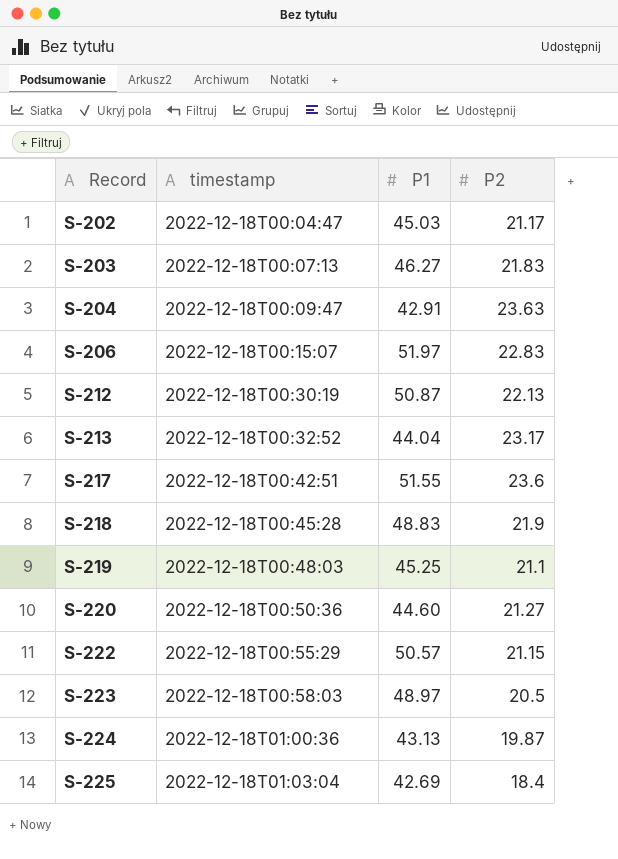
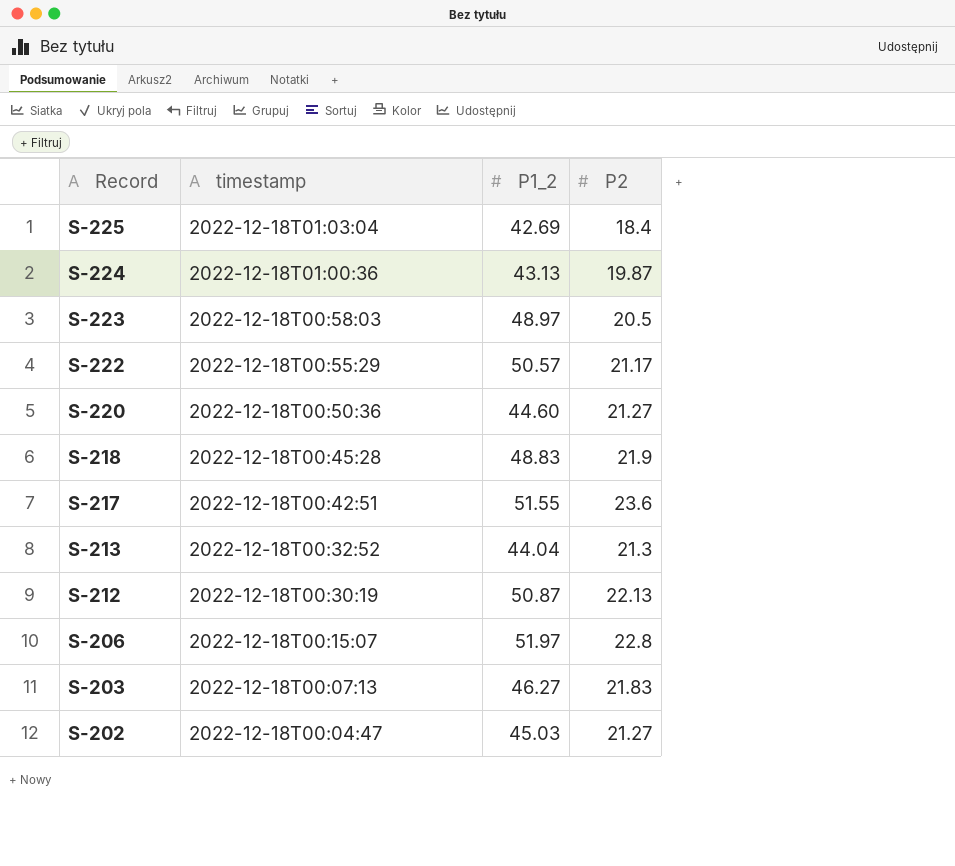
row order: Record ascending -> Record descending
column name: P1 -> P1_2
row S-204: 2022-12-18T00:09:47 | 42.91 | 23.63 -> none
row S-219: 2022-12-18T00:48:03 | 45.25 | 21.1 -> none
S-222 | P2: 21.15 -> 21.17
S-213 | P2: 23.17 -> 21.3
S-206 | P2: 22.83 -> 22.8
S-202 | P2: 21.17 -> 21.27

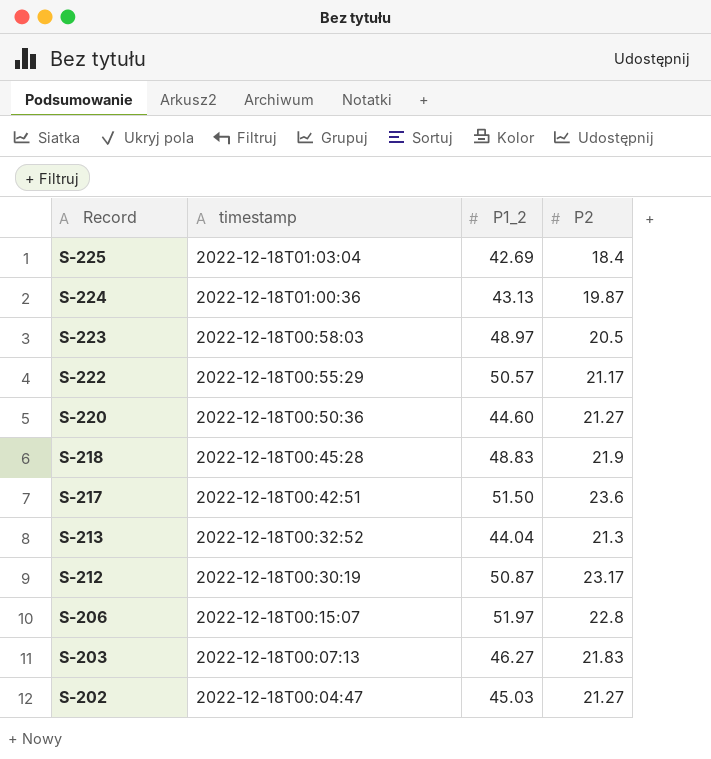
S-217 | P1_2: 51.55 -> 51.50
S-212 | P2: 22.13 -> 23.17

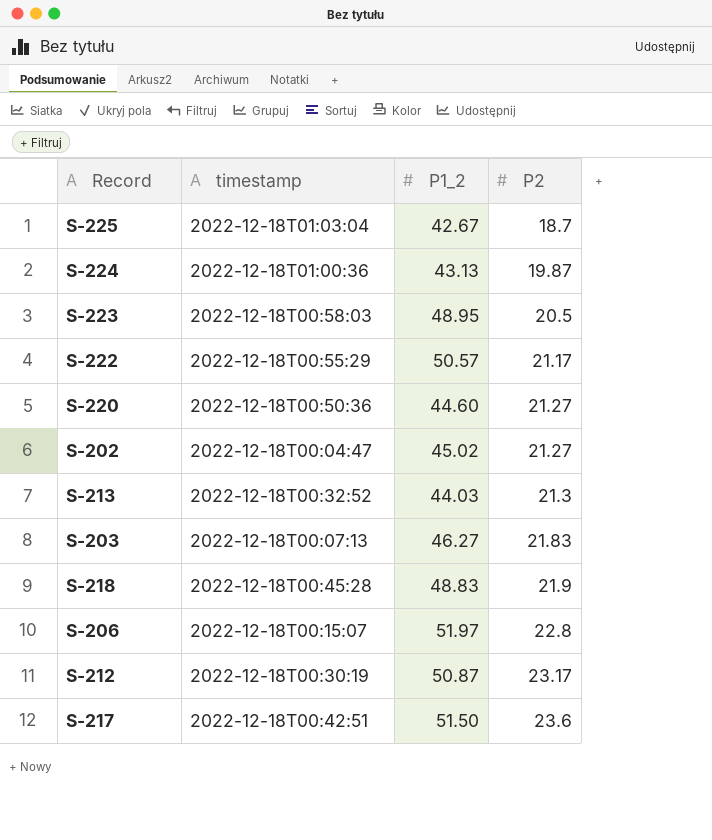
row order: Record descending -> P2 ascending
S-225 | P1_2: 42.69 -> 42.67
S-225 | P2: 18.4 -> 18.7
S-223 | P1_2: 48.97 -> 48.95
S-202 | P1_2: 45.03 -> 45.02
S-213 | P1_2: 44.04 -> 44.03

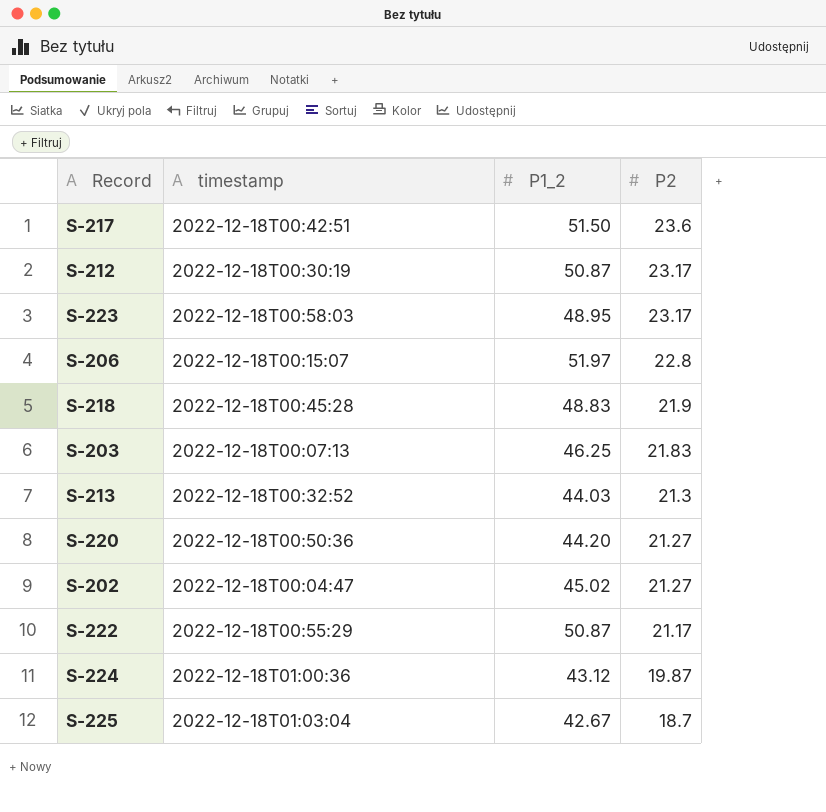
row order: P2 ascending -> P2 descending
S-223 | P2: 20.5 -> 23.17
S-203 | P1_2: 46.27 -> 46.25
S-220 | P1_2: 44.60 -> 44.20
S-222 | P1_2: 50.57 -> 50.87
S-224 | P1_2: 43.13 -> 43.12

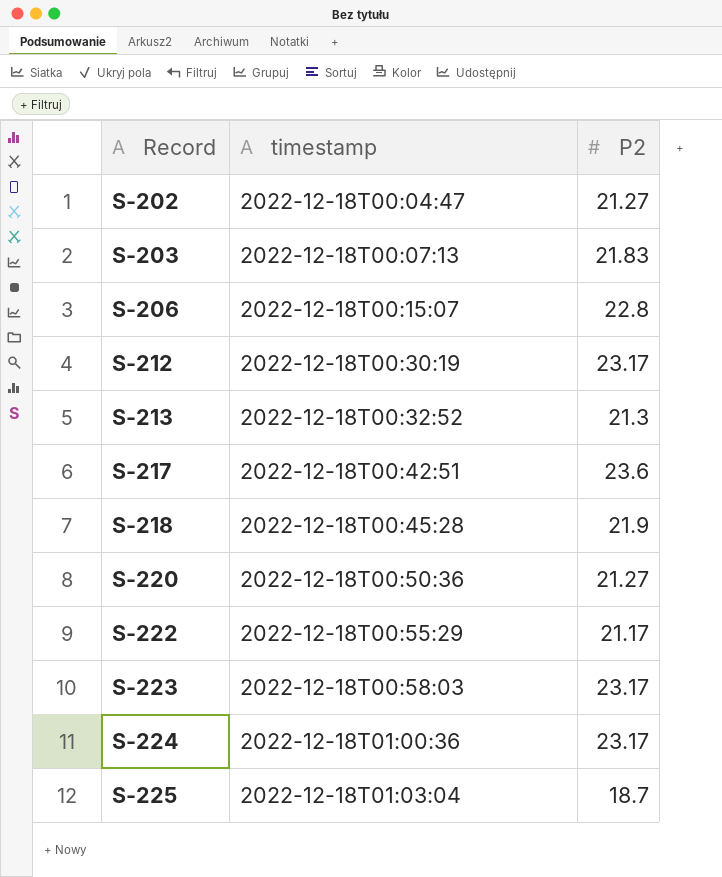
row order: P2 descending -> Record ascending
column P1_2 | position: 3 -> none
S-224 | P2: 19.87 -> 23.17

